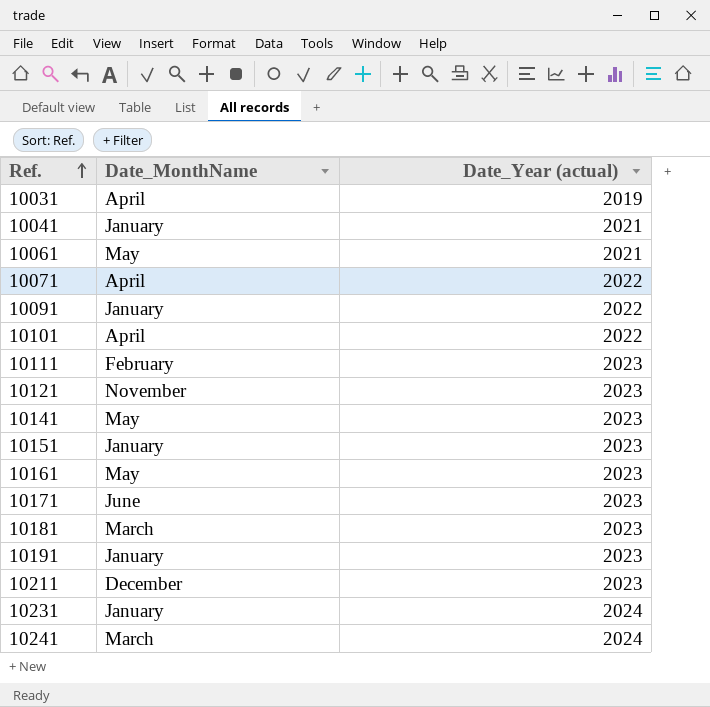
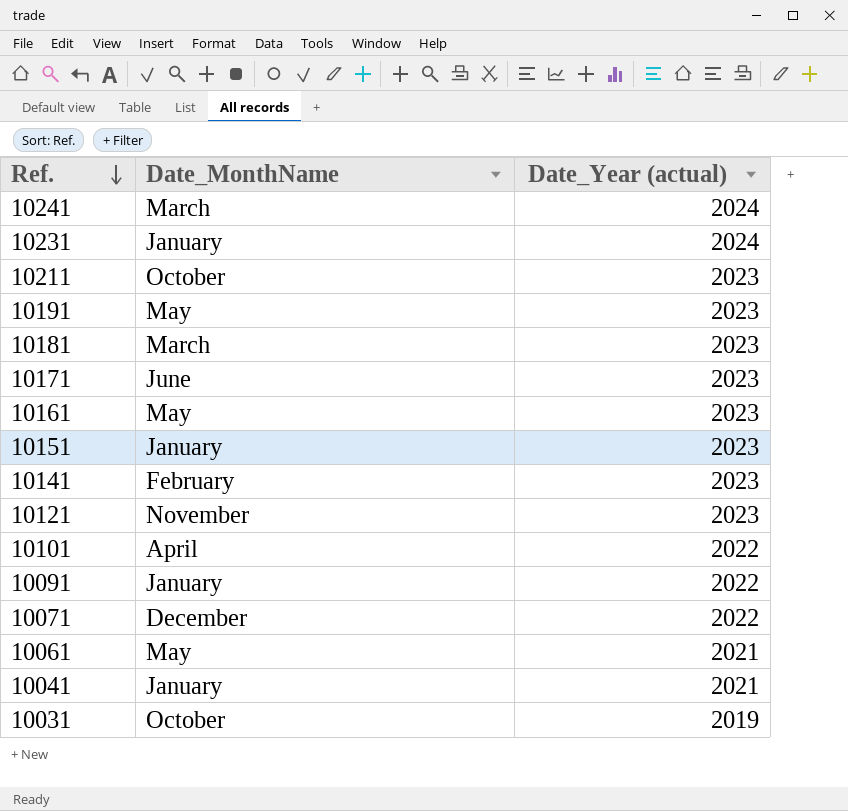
row order: Ref. ascending -> Ref. descending
row 10111: February | 2023 -> none
10211 | Date_MonthName: December -> October
10191 | Date_MonthName: January -> May
10141 | Date_MonthName: May -> February
10071 | Date_MonthName: April -> December
10031 | Date_MonthName: April -> October

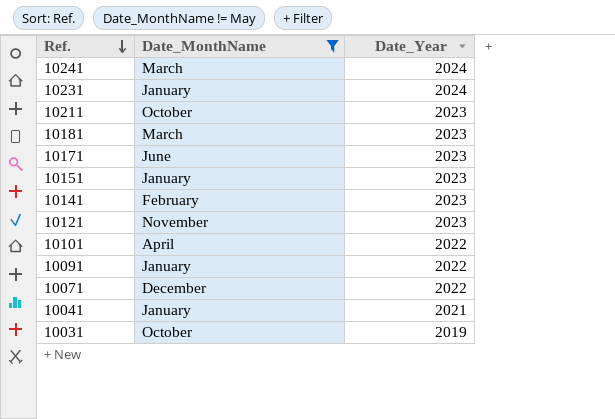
filter: none -> Date_MonthName != May
column name: Date_Year (actual) -> Date_Year

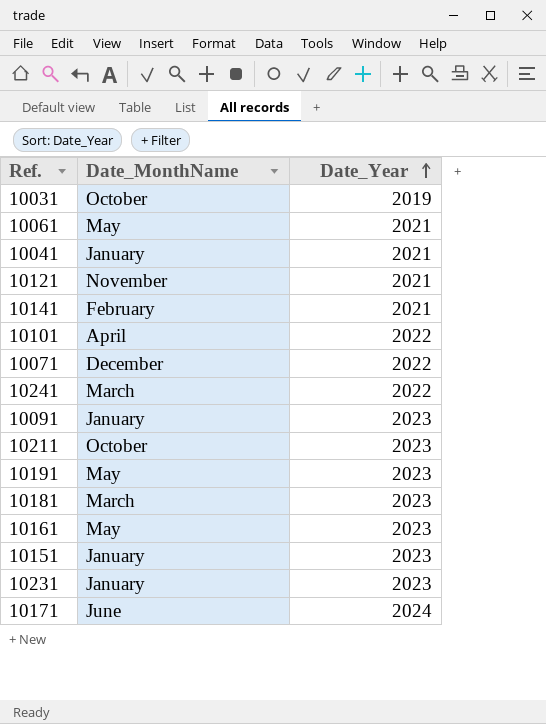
filter: Date_MonthName != May -> none
row order: Ref. descending -> Date_Year ascending
10121 | Date_Year: 2023 -> 2021
10141 | Date_Year: 2023 -> 2021
10241 | Date_Year: 2024 -> 2022
10091 | Date_Year: 2022 -> 2023
10231 | Date_Year: 2024 -> 2023
10171 | Date_Year: 2023 -> 2024

